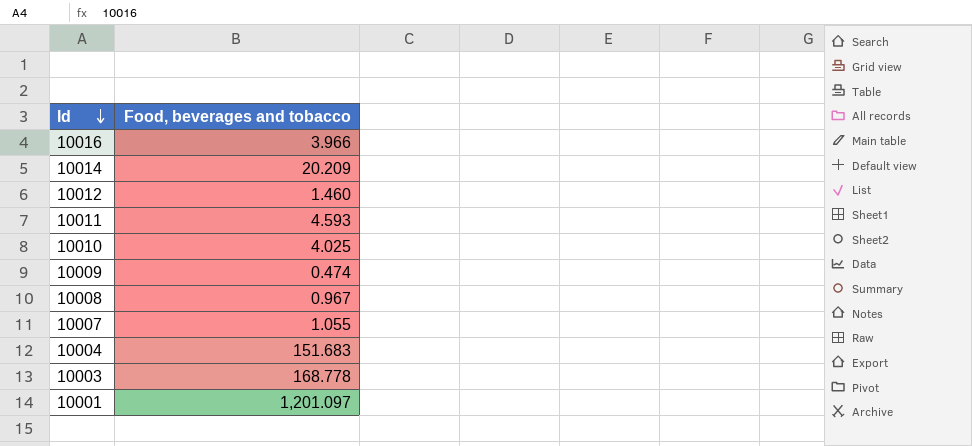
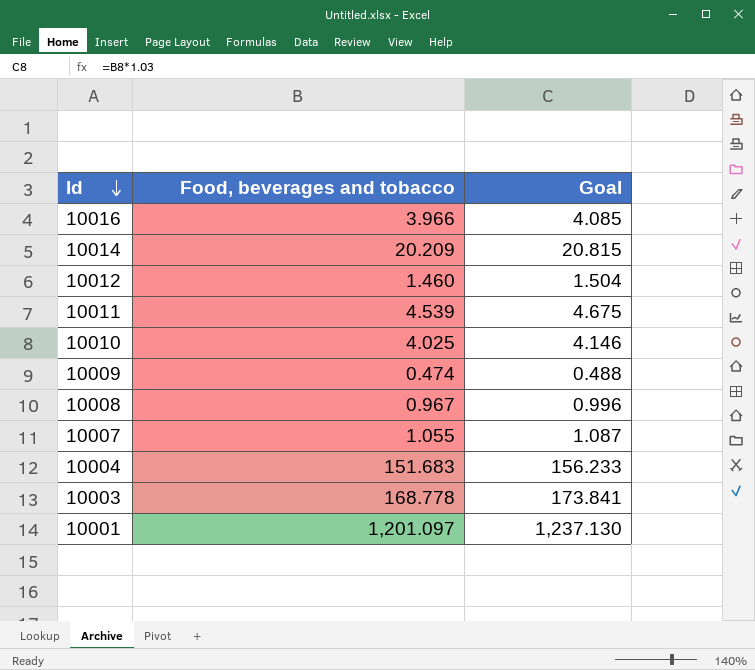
column Goal | formula: none -> [Food, beverages and tobacco] * 1.03
10011 | Food, beverages and tobacco: 4.593 -> 4.539

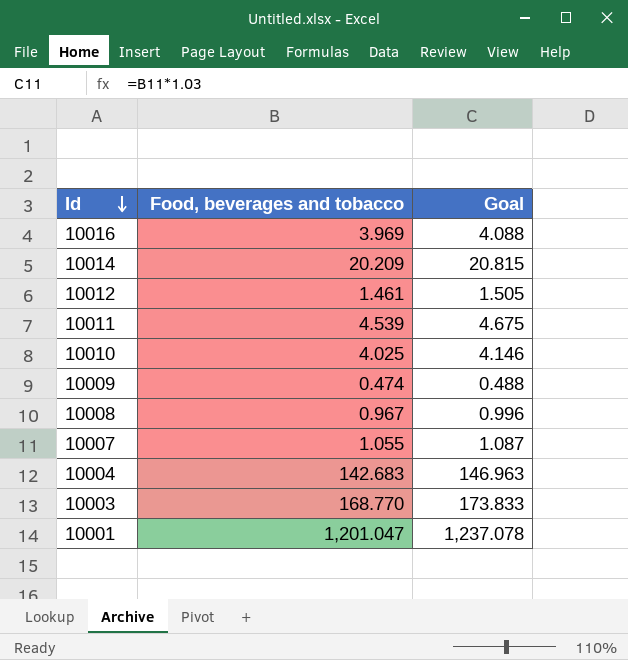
10016 | Food, beverages and tobacco: 3.966 -> 3.969
10016 | Goal: 4.085 -> 4.088
10012 | Food, beverages and tobacco: 1.460 -> 1.461
10012 | Goal: 1.504 -> 1.505
10004 | Food, beverages and tobacco: 151.683 -> 142.683
10004 | Goal: 156.233 -> 146.963
10003 | Food, beverages and tobacco: 168.778 -> 168.770
10003 | Goal: 173.841 -> 173.833
10001 | Food, beverages and tobacco: 1,201.097 -> 1,201.047
10001 | Goal: 1,237.130 -> 1,237.078

